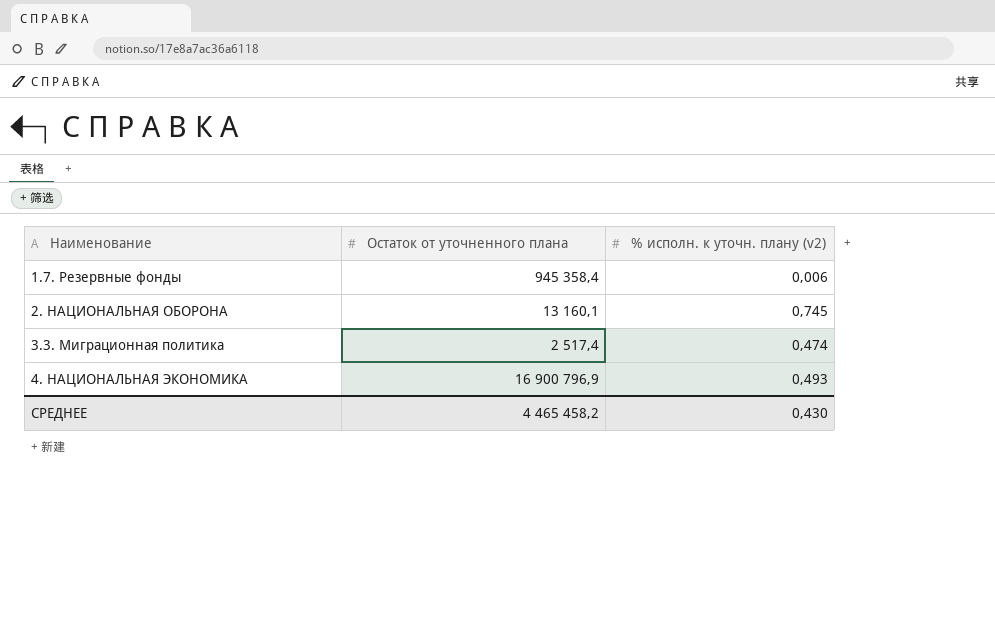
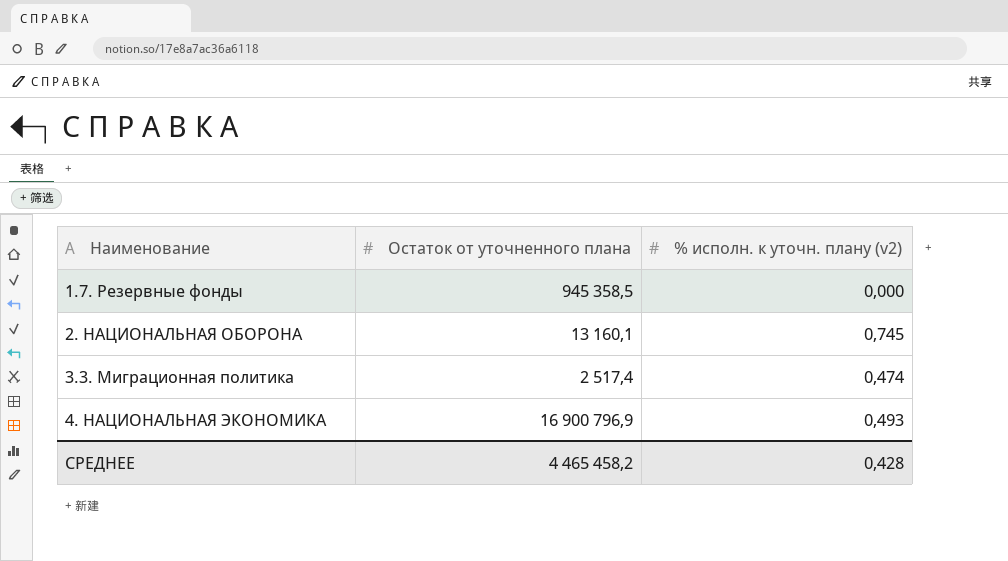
1.7. Резервные фонды | Остаток от уточненного плана: 945 358,4 -> 945 358,5
1.7. Резервные фонды | % исполн. к уточн. плану (v2): 0,006 -> 0,000
СРЕДНЕЕ | % исполн. к уточн. плану (v2): 0,430 -> 0,428

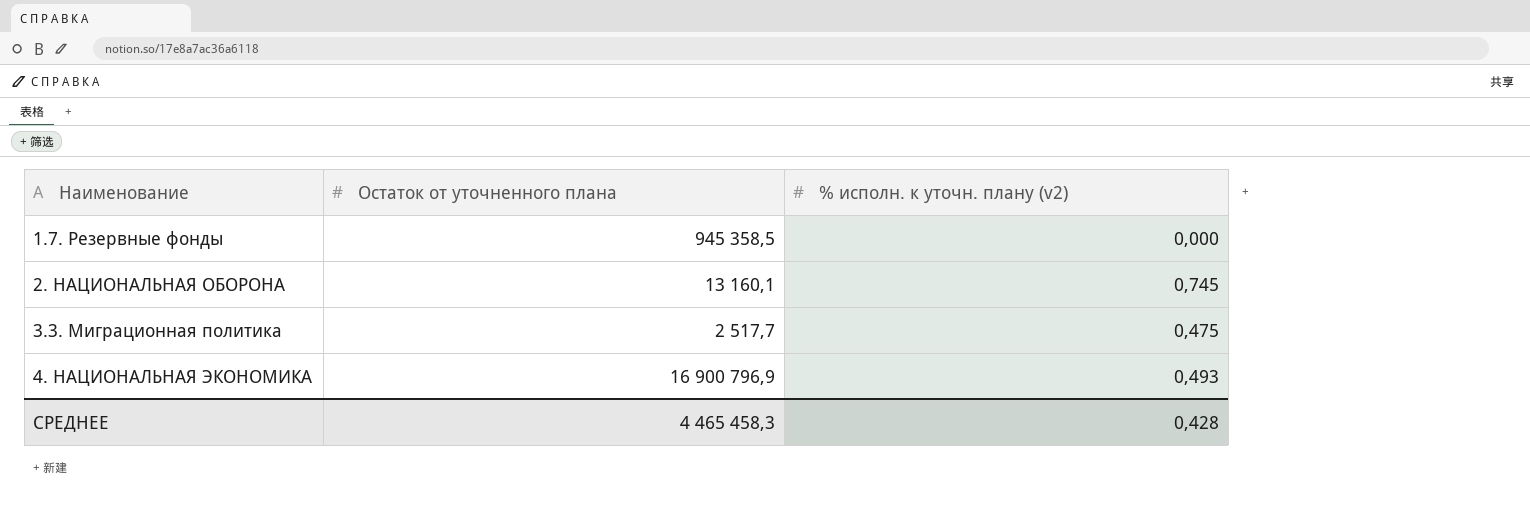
3.3. Миграционная политика | Остаток от уточненного плана: 2 517,4 -> 2 517,7
3.3. Миграционная политика | % исполн. к уточн. плану (v2): 0,474 -> 0,475
СРЕДНЕЕ | Остаток от уточненного плана: 4 465 458,2 -> 4 465 458,3

